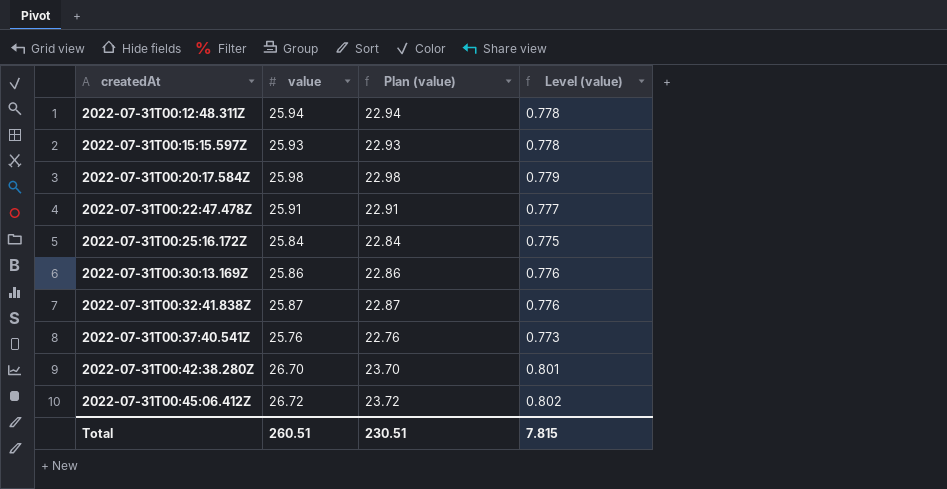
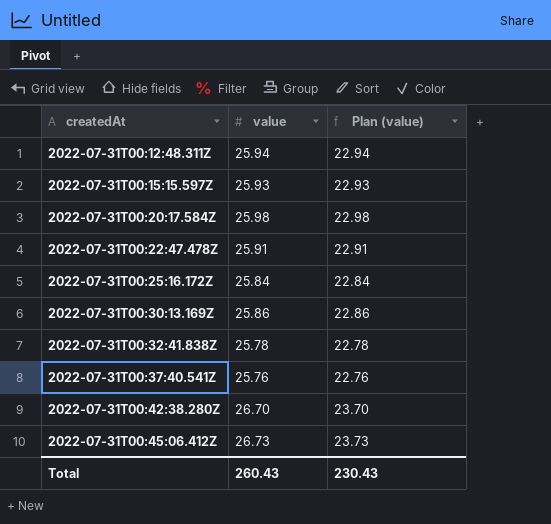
column Level (value) | formula: [value] * 0.03 -> none
2022-07-31T00:32:41.838Z | value: 25.87 -> 25.78
2022-07-31T00:32:41.838Z | Plan (value): 22.87 -> 22.78
2022-07-31T00:45:06.412Z | value: 26.72 -> 26.73
2022-07-31T00:45:06.412Z | Plan (value): 23.72 -> 23.73
Total | value: 260.51 -> 260.43
Total | Plan (value): 230.51 -> 230.43

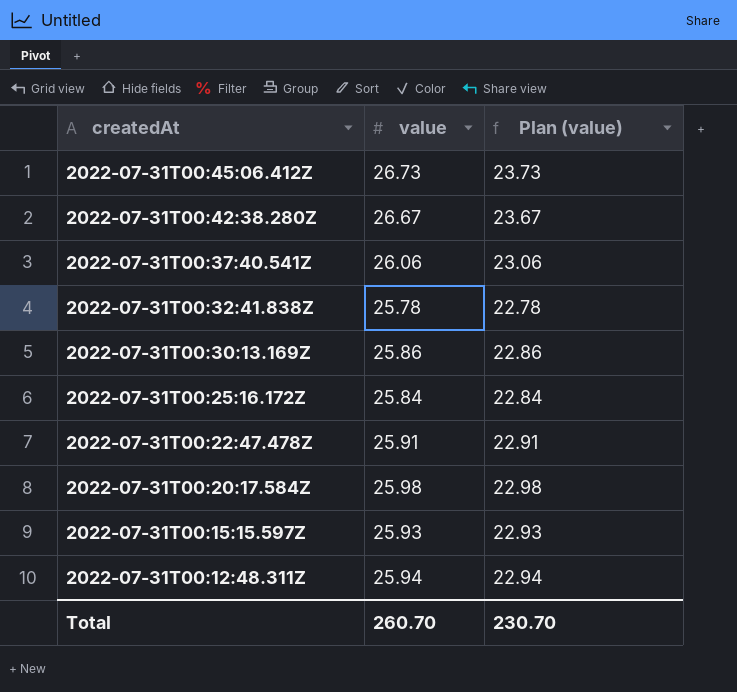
row order: createdAt ascending -> createdAt descending
2022-07-31T00:42:38.280Z | value: 26.70 -> 26.67
2022-07-31T00:42:38.280Z | Plan (value): 23.70 -> 23.67
2022-07-31T00:37:40.541Z | value: 25.76 -> 26.06
2022-07-31T00:37:40.541Z | Plan (value): 22.76 -> 23.06
Total | value: 260.43 -> 260.70
Total | Plan (value): 230.43 -> 230.70

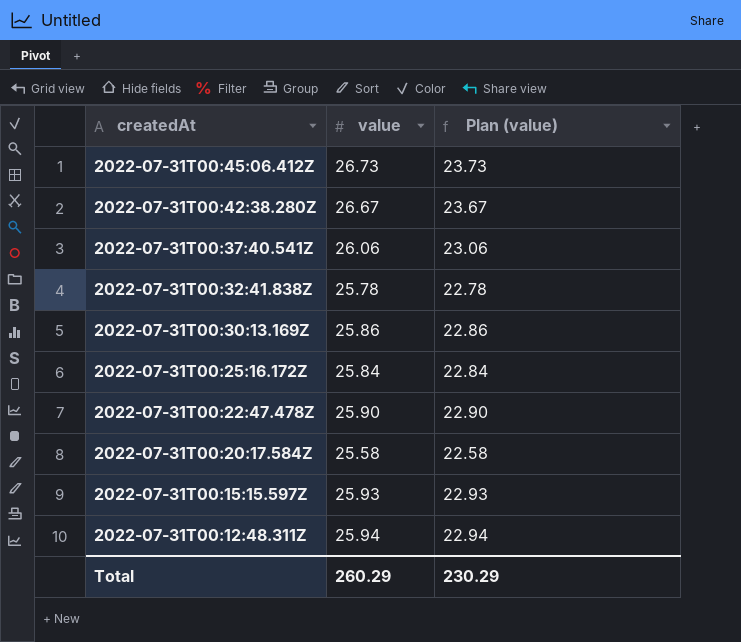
2022-07-31T00:22:47.478Z | value: 25.91 -> 25.90
2022-07-31T00:22:47.478Z | Plan (value): 22.91 -> 22.90
2022-07-31T00:20:17.584Z | value: 25.98 -> 25.58
2022-07-31T00:20:17.584Z | Plan (value): 22.98 -> 22.58
Total | value: 260.70 -> 260.29
Total | Plan (value): 230.70 -> 230.29

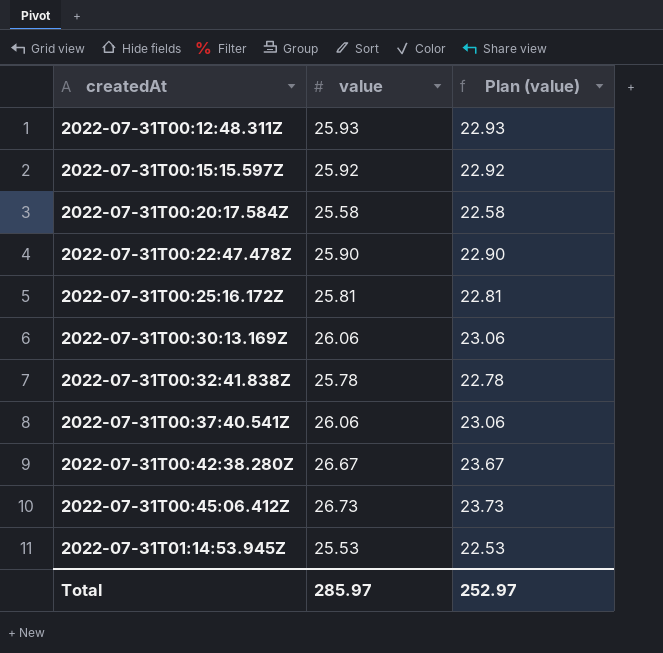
row order: createdAt descending -> createdAt ascending
2022-07-31T00:12:48.311Z | value: 25.94 -> 25.93
2022-07-31T00:12:48.311Z | Plan (value): 22.94 -> 22.93
2022-07-31T00:15:15.597Z | value: 25.93 -> 25.92
2022-07-31T00:15:15.597Z | Plan (value): 22.93 -> 22.92
2022-07-31T00:25:16.172Z | value: 25.84 -> 25.81
2022-07-31T00:25:16.172Z | Plan (value): 22.84 -> 22.81
2022-07-31T00:30:13.169Z | value: 25.86 -> 26.06
2022-07-31T00:30:13.169Z | Plan (value): 22.86 -> 23.06
row 2022-07-31T01:14:53.945Z: none -> 25.53 | 22.53
Total | value: 260.29 -> 285.97
Total | Plan (value): 230.29 -> 252.97

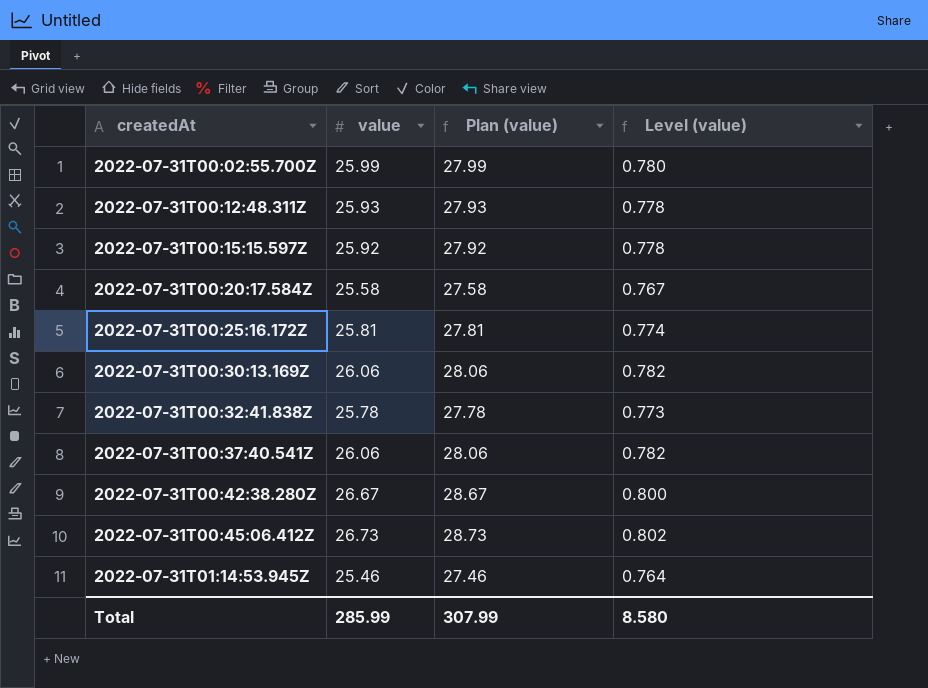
column Plan (value) | formula: [value] - 3 -> [value] + 2
column Level (value) | formula: none -> [value] * 0.03
row 2022-07-31T00:22:47.478Z: 25.90 | 22.90 -> none
row 2022-07-31T00:02:55.700Z: none -> 25.99 | 27.99 | 0.780
2022-07-31T01:14:53.945Z | value: 25.53 -> 25.46
Total | value: 285.97 -> 285.99
Total | Plan (value): 252.97 -> 307.99

